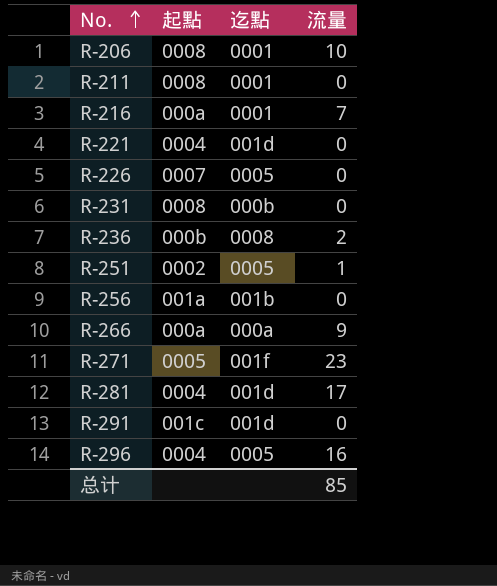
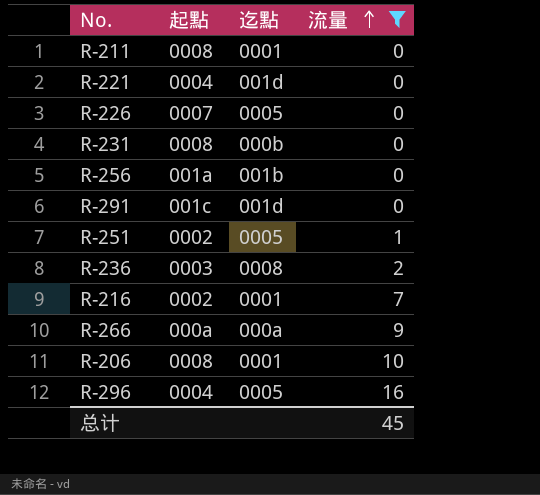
filter: none -> 流量 <= 16
row order: No. ascending -> 流量 ascending
R-236 | 起點: 000b -> 0003
R-216 | 起點: 000a -> 0002
总计 | 流量: 85 -> 45

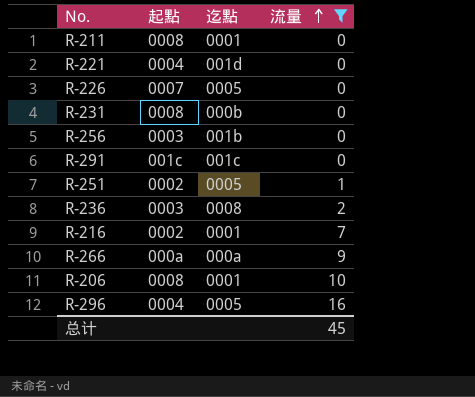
R-256 | 起點: 001a -> 0003
R-291 | 迄點: 001d -> 001c

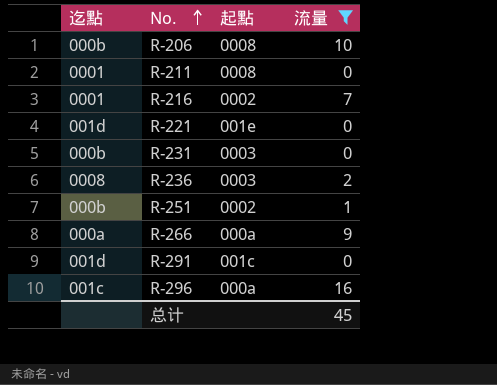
row order: 流量 ascending -> No. ascending
column 迄點 | position: 3 -> 1
row R-226: 0007 | 0005 | 0 -> none
row R-256: 0003 | 001b | 0 -> none
R-206 | 迄點: 0001 -> 000b
R-221 | 起點: 0004 -> 001e
R-231 | 起點: 0008 -> 0003
R-251 | 迄點: 0005 -> 000b
R-291 | 迄點: 001c -> 001d
R-296 | 迄點: 0005 -> 001c
R-296 | 起點: 0004 -> 000a

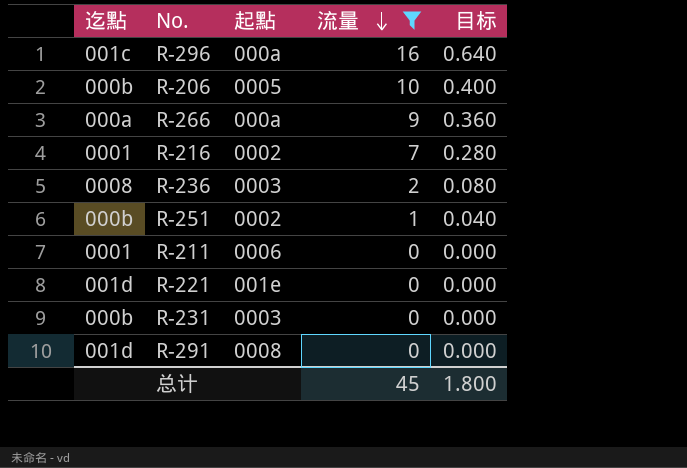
row order: No. ascending -> 流量 descending
column 目标 | formula: none -> [流量] * 0.04
R-206 | 起點: 0008 -> 0005
R-211 | 起點: 0008 -> 0006
R-291 | 起點: 001c -> 0008

